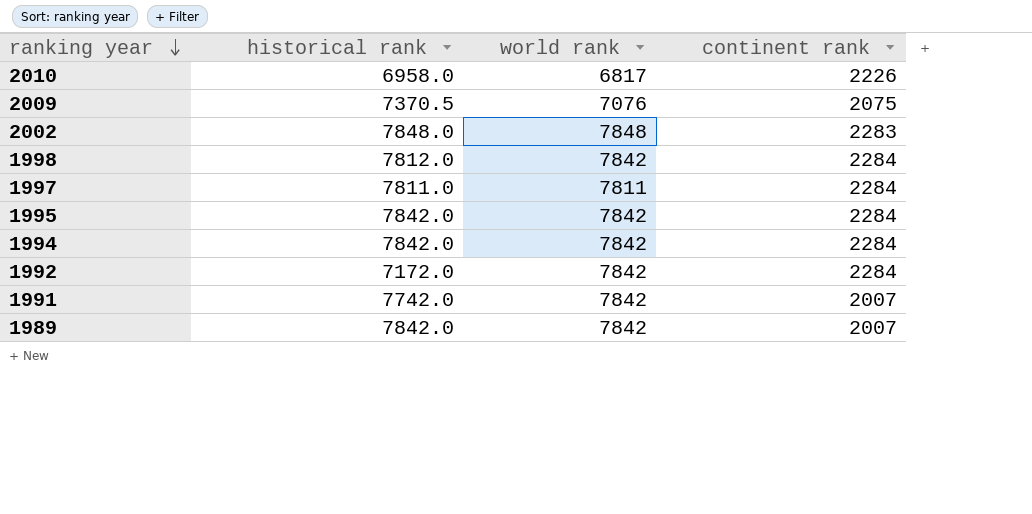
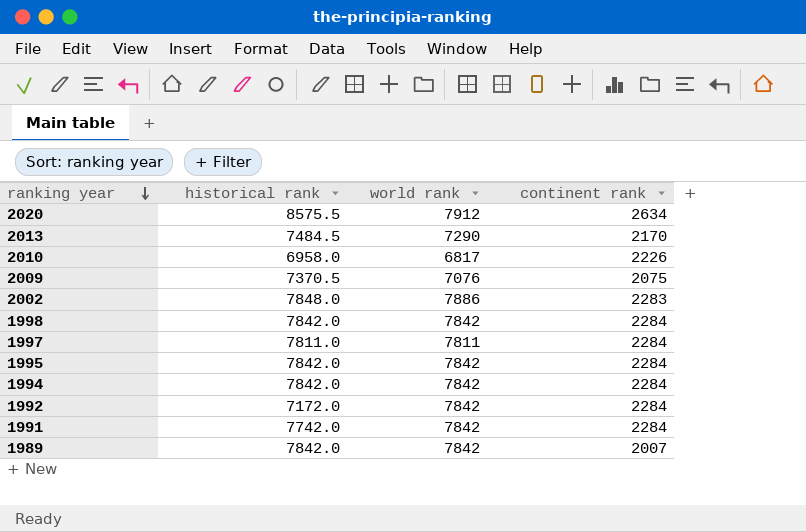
row 2020: none -> 8575.5 | 7912 | 2634
row 2013: none -> 7484.5 | 7290 | 2170
2002 | world rank: 7848 -> 7886
1998 | historical rank: 7812.0 -> 7842.0
1991 | continent rank: 2007 -> 2284

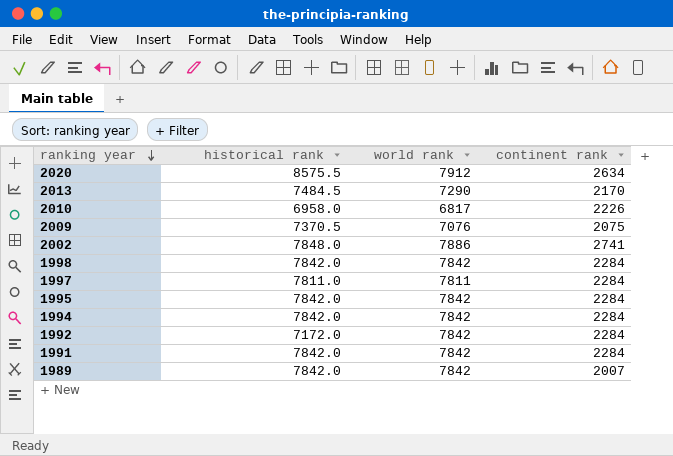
2002 | continent rank: 2283 -> 2741
1991 | historical rank: 7742.0 -> 7842.0

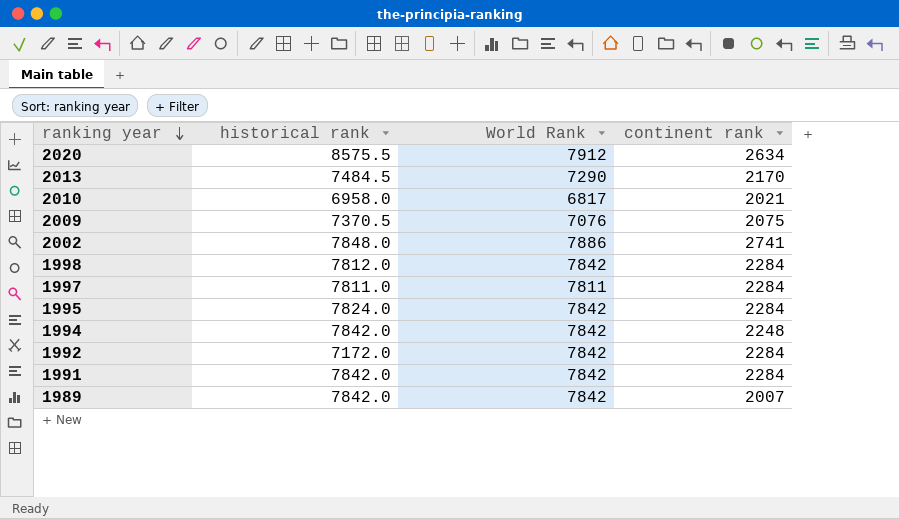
column name: world rank -> World Rank
2010 | continent rank: 2226 -> 2021
1998 | historical rank: 7842.0 -> 7812.0
1995 | historical rank: 7842.0 -> 7824.0
1994 | continent rank: 2284 -> 2248

